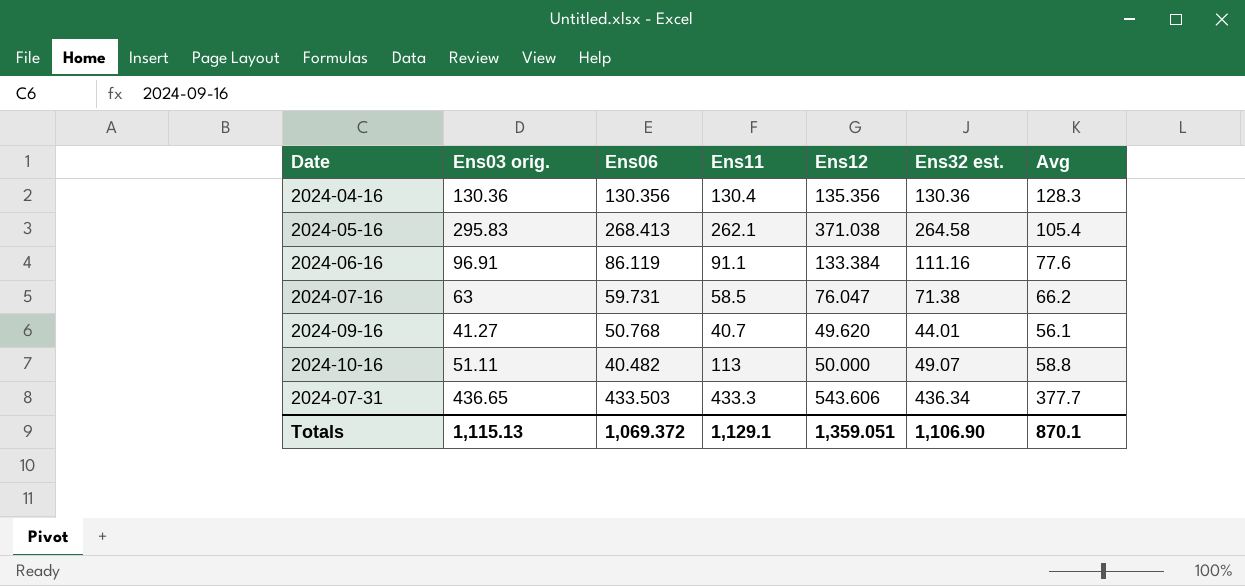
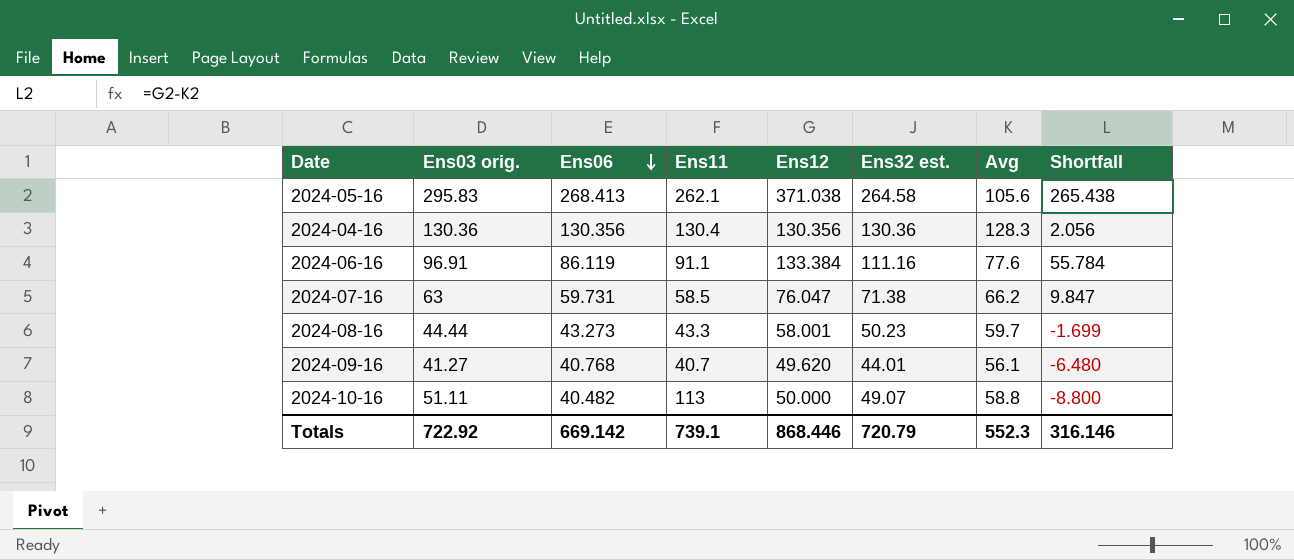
row order: none -> Ens06 descending
column Shortfall | formula: none -> [Ens12] - [Avg]
row 2024-07-31: 436.65 | 433.503 | 433.3 | 543.606 | 436.34 | 377.7 -> none
2024-05-16 | Avg: 105.4 -> 105.6
2024-04-16 | Ens12: 135.356 -> 130.356
row 2024-08-16: none -> 44.44 | 43.273 | 43.3 | 58.001 | 50.23 | 59.7 | -1.699
2024-09-16 | Ens06: 50.768 -> 40.768
Totals | Ens03 orig.: 1,115.13 -> 722.92
Totals | Ens06: 1,069.372 -> 669.142
Totals | Ens11: 1,129.1 -> 739.1
Totals | Ens12: 1,359.051 -> 868.446
Totals | Ens32 est.: 1,106.90 -> 720.79
Totals | Avg: 870.1 -> 552.3

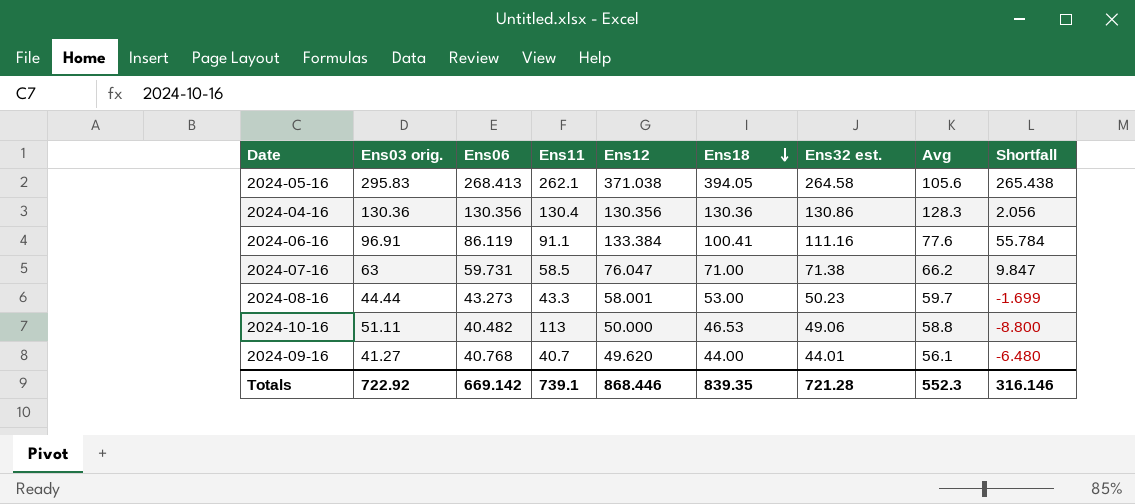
row order: Ens06 descending -> Ens18 descending
column Ens18 | position: none -> 6
2024-04-16 | Ens32 est.: 130.36 -> 130.86
2024-10-16 | Ens32 est.: 49.07 -> 49.06
Totals | Ens32 est.: 720.79 -> 721.28

